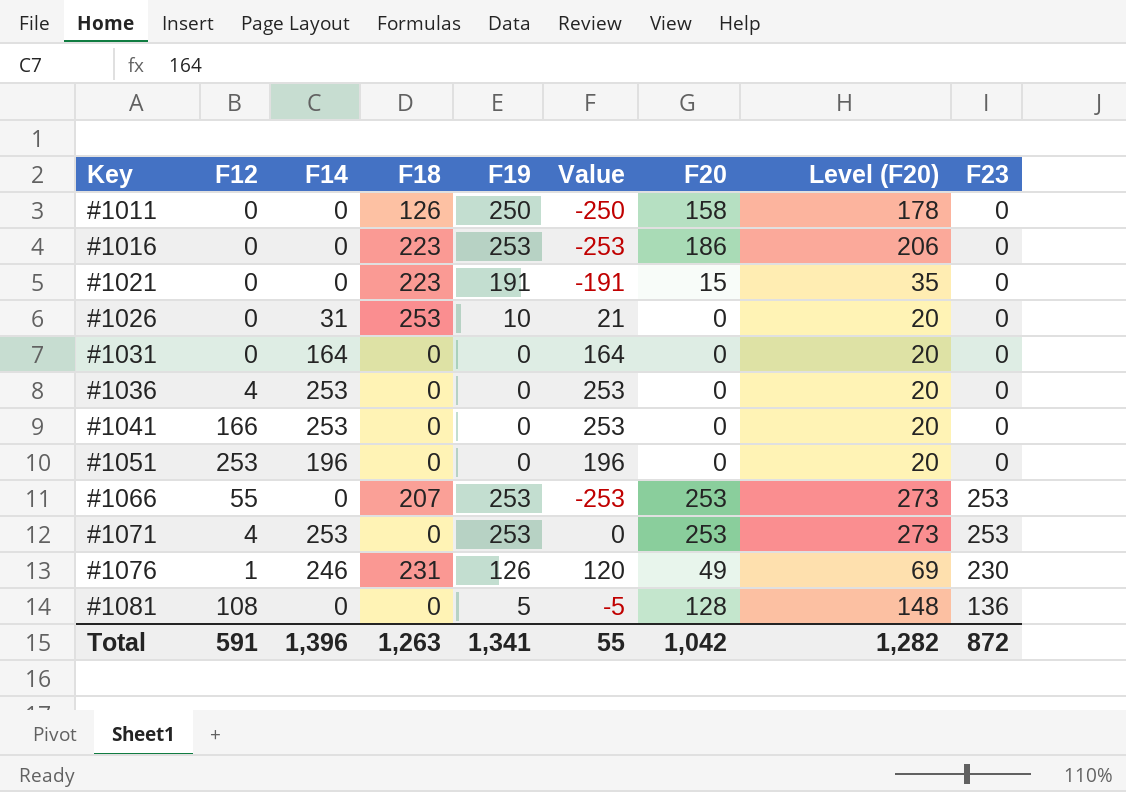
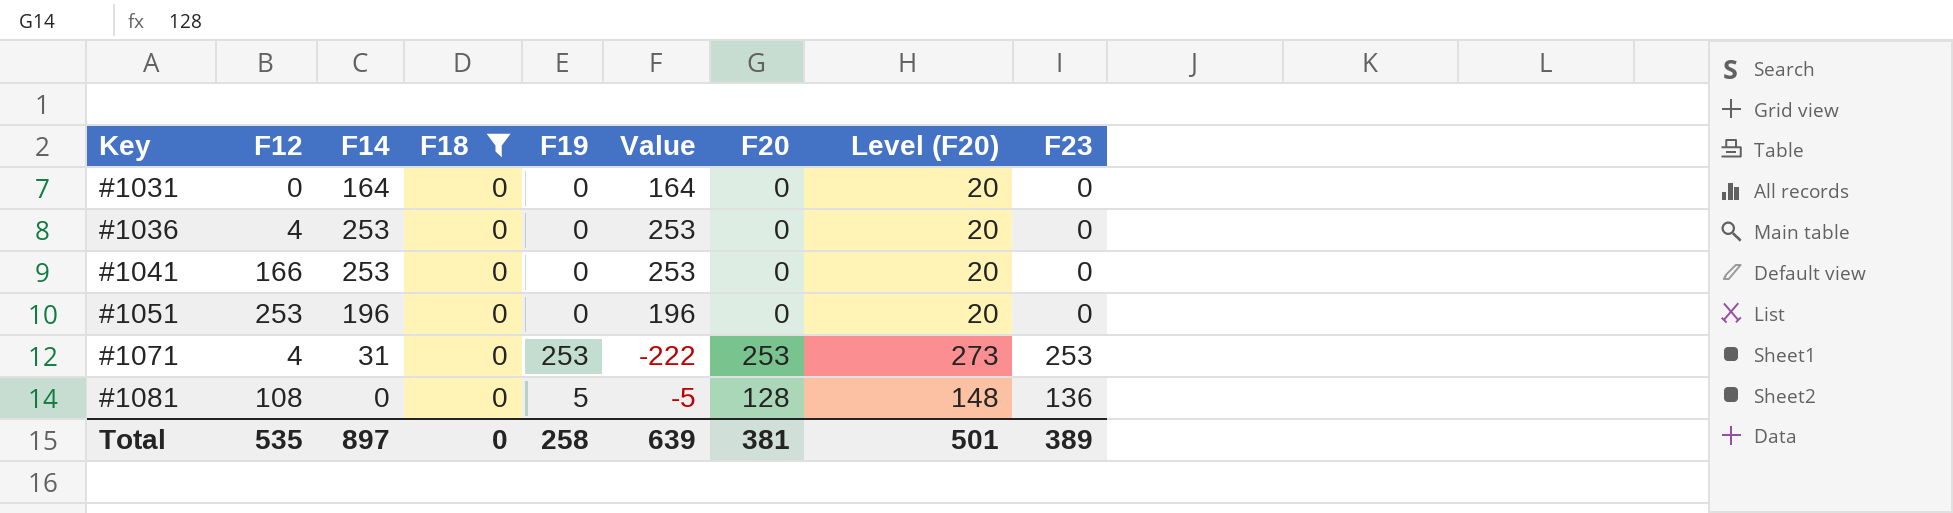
filter: none -> F18 = 0
#1071 | F14: 253 -> 31
#1071 | Value: 0 -> -222
Total | F12: 591 -> 535
Total | F14: 1,396 -> 897
Total | F18: 1,263 -> 0
Total | F19: 1,341 -> 258
Total | Value: 55 -> 639
Total | F20: 1,042 -> 381
Total | Level (F20): 1,282 -> 501
Total | F23: 872 -> 389

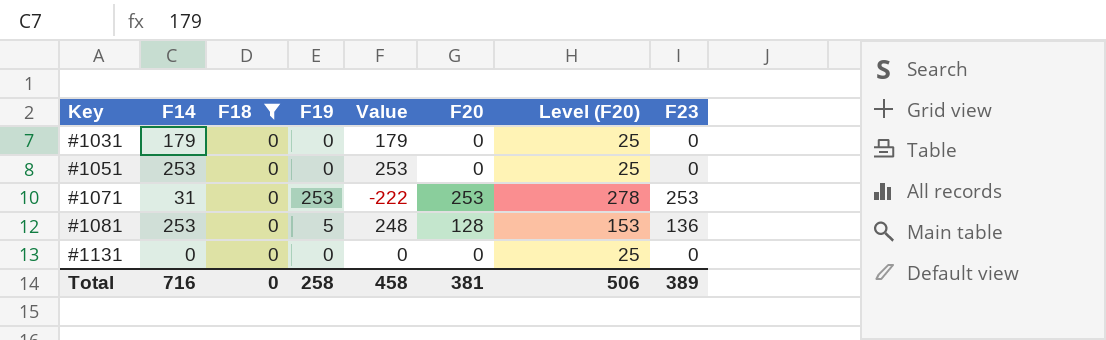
column F12 | position: 2 -> none
column Level (F20) | formula: [F20] + 20 -> [F20] + 25
row #1036: 4 | 253 | 0 | 0 | 253 | 0 | 20 | 0 -> none
row #1041: 166 | 253 | 0 | 0 | 253 | 0 | 20 | 0 -> none
#1031 | F14: 164 -> 179
#1031 | Value: 164 -> 179
#1051 | F14: 196 -> 253
#1051 | Value: 196 -> 253
#1081 | F14: 0 -> 253
#1081 | Value: -5 -> 248
row #1131: none -> 0 | 0 | 0 | 0 | 0 | 25 | 0
Total | F14: 897 -> 716
Total | Value: 639 -> 458
Total | Level (F20): 501 -> 506

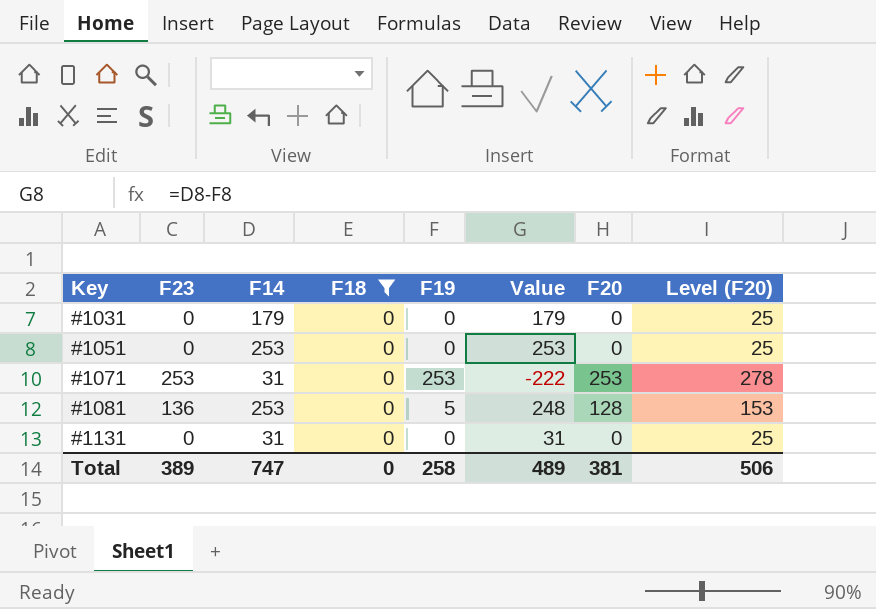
column F23 | position: 8 -> 2
#1131 | F14: 0 -> 31
#1131 | Value: 0 -> 31
Total | F14: 716 -> 747
Total | Value: 458 -> 489

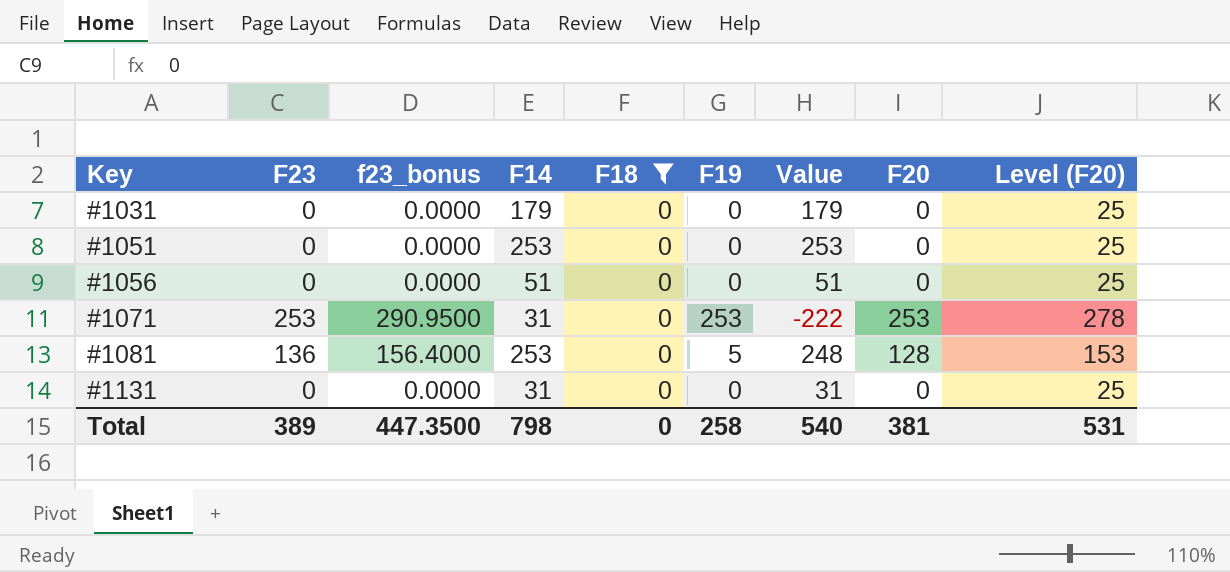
column f23_bonus | formula: none -> [F23] * 1.15
row #1056: none -> 0 | 0.0000 | 51 | 0 | 0 | 51 | 0 | 25
Total | F14: 747 -> 798
Total | Value: 489 -> 540
Total | Level (F20): 506 -> 531

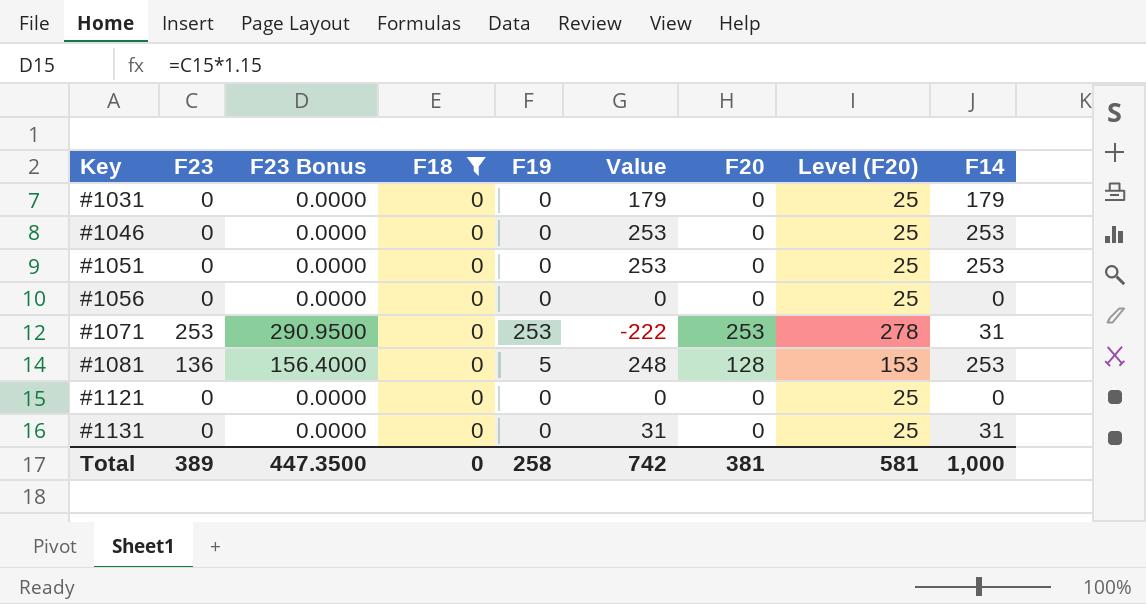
column name: f23_bonus -> F23 Bonus
column F14 | position: 4 -> 9
row #1046: none -> 0 | 0.0000 | 0 | 0 | 253 | 0 | 25 | 253
#1056 | Value: 51 -> 0
#1056 | F14: 51 -> 0
row #1121: none -> 0 | 0.0000 | 0 | 0 | 0 | 0 | 25 | 0
Total | Value: 540 -> 742
Total | Level (F20): 531 -> 581
Total | F14: 798 -> 1,000

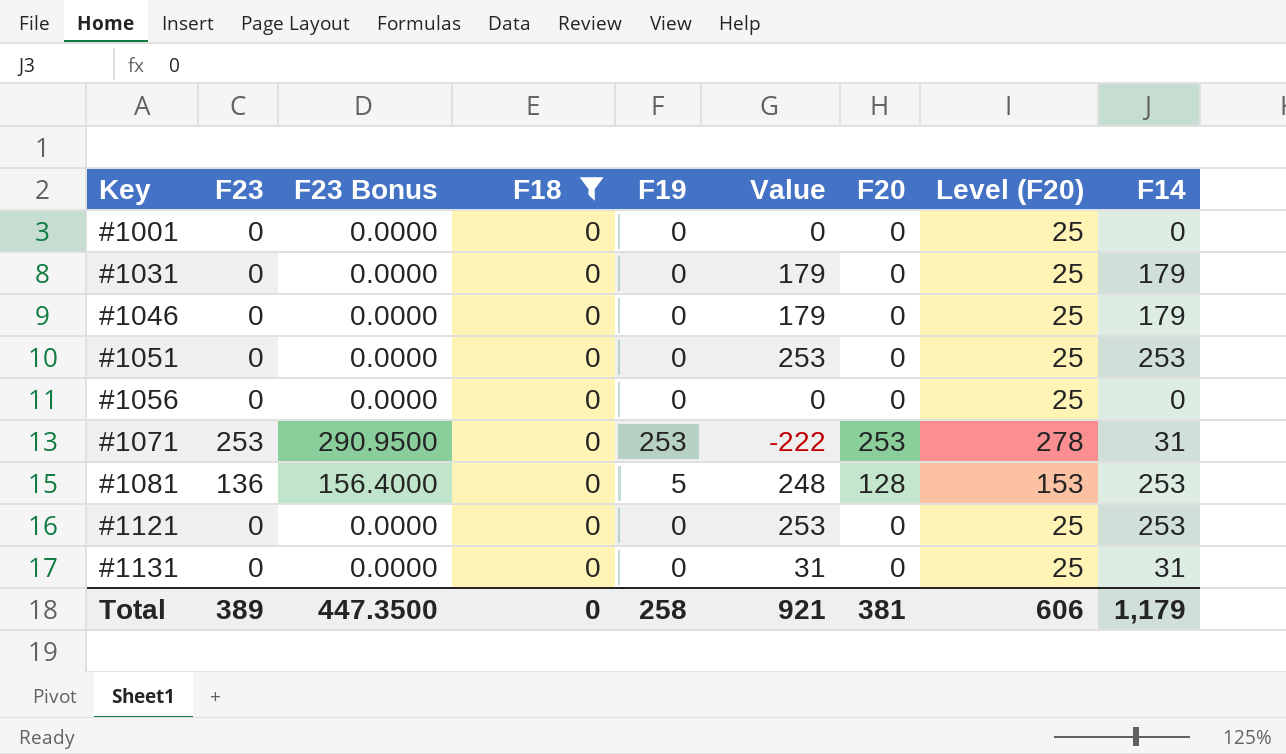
row #1001: none -> 0 | 0.0000 | 0 | 0 | 0 | 0 | 25 | 0
#1046 | Value: 253 -> 179
#1046 | F14: 253 -> 179
#1121 | Value: 0 -> 253
#1121 | F14: 0 -> 253
Total | Value: 742 -> 921
Total | Level (F20): 581 -> 606
Total | F14: 1,000 -> 1,179

